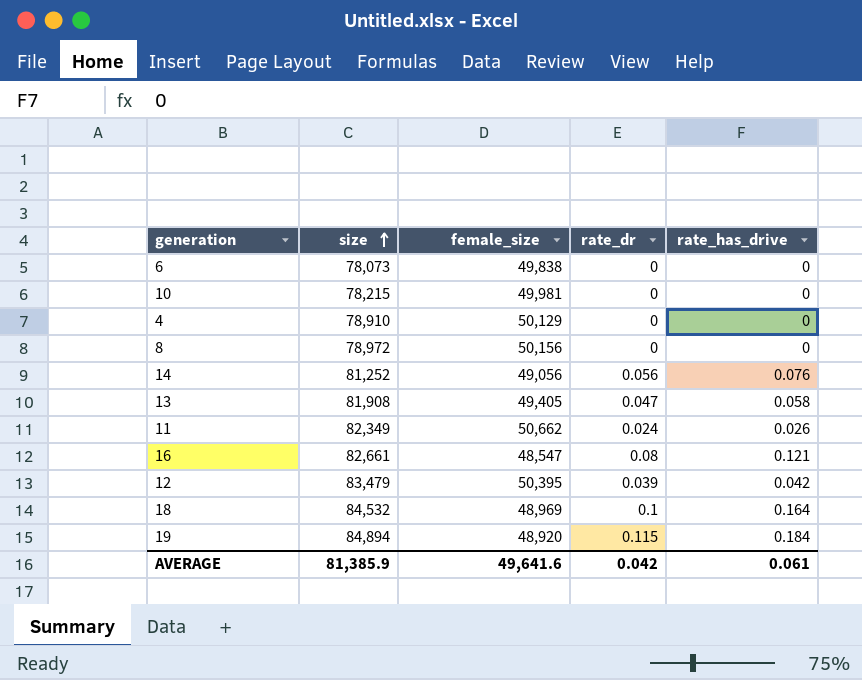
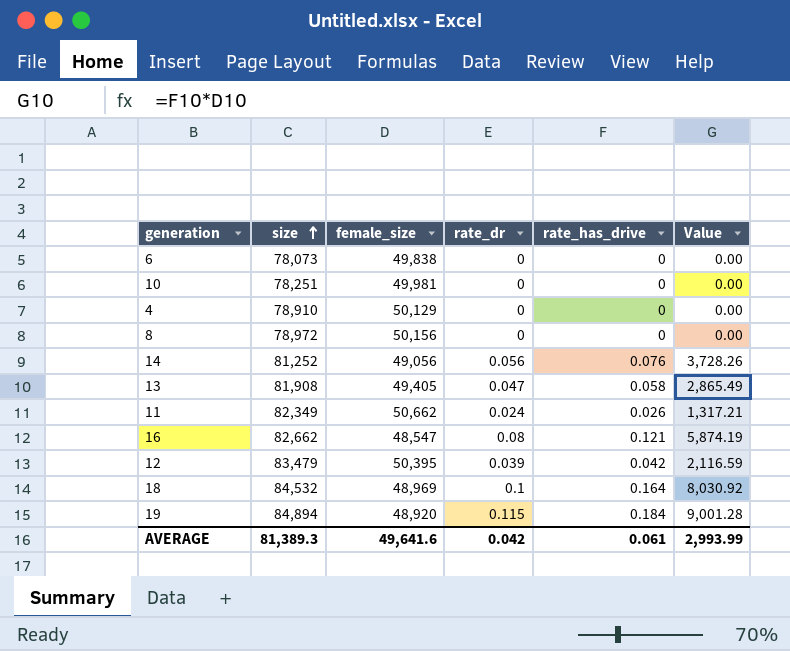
column Value | formula: none -> [female_size] * [rate_has_drive]
10 | size: 78,215 -> 78,251
16 | size: 82,661 -> 82,662
AVERAGE | size: 81,385.9 -> 81,389.3

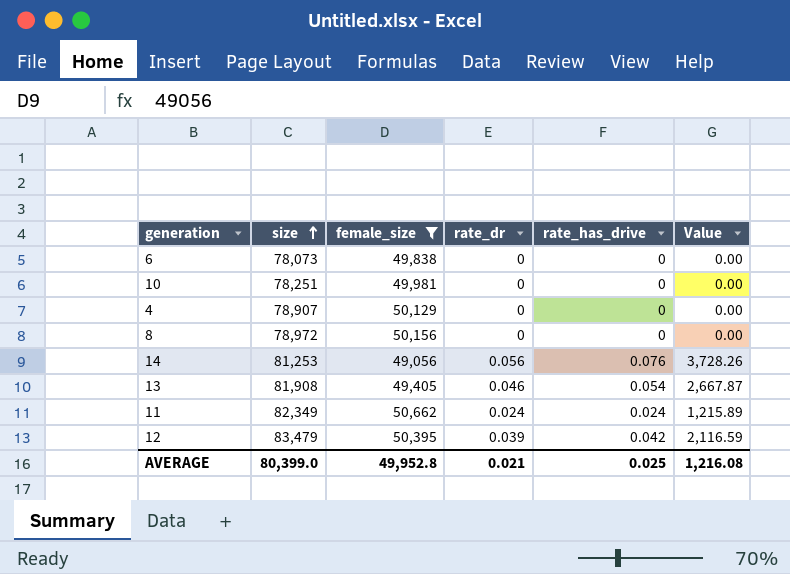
filter: none -> female_size >= 49,056
4 | size: 78,910 -> 78,907
14 | size: 81,252 -> 81,253
13 | rate_dr: 0.047 -> 0.046
13 | rate_has_drive: 0.058 -> 0.054
13 | Value: 2,865.49 -> 2,667.87
11 | rate_has_drive: 0.026 -> 0.024
11 | Value: 1,317.21 -> 1,215.89
AVERAGE | size: 81,389.3 -> 80,399.0
AVERAGE | female_size: 49,641.6 -> 49,952.8
AVERAGE | rate_dr: 0.042 -> 0.021
AVERAGE | rate_has_drive: 0.061 -> 0.025
AVERAGE | Value: 2,993.99 -> 1,216.08

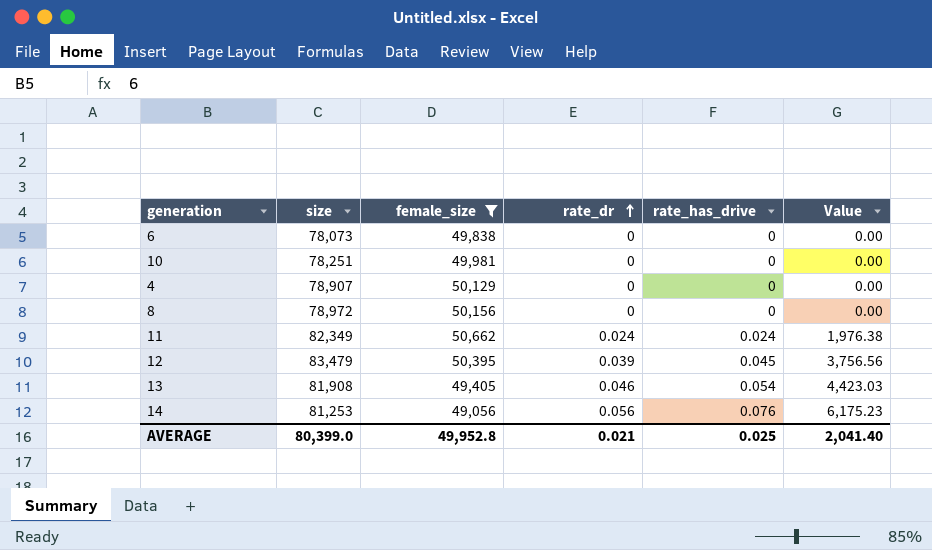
row order: size ascending -> rate_dr ascending
column Value | formula: [female_size] * [rate_has_drive] -> [size] * [rate_has_drive]
12 | rate_has_drive: 0.042 -> 0.045
AVERAGE | Value: 1,216.08 -> 2,041.40

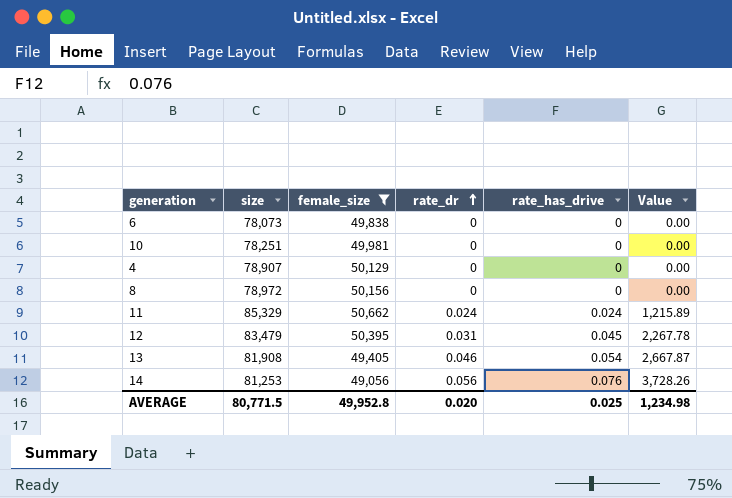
column Value | formula: [size] * [rate_has_drive] -> [female_size] * [rate_has_drive]
11 | size: 82,349 -> 85,329
12 | rate_dr: 0.039 -> 0.031
AVERAGE | size: 80,399.0 -> 80,771.5
AVERAGE | rate_dr: 0.021 -> 0.020
AVERAGE | Value: 2,041.40 -> 1,234.98

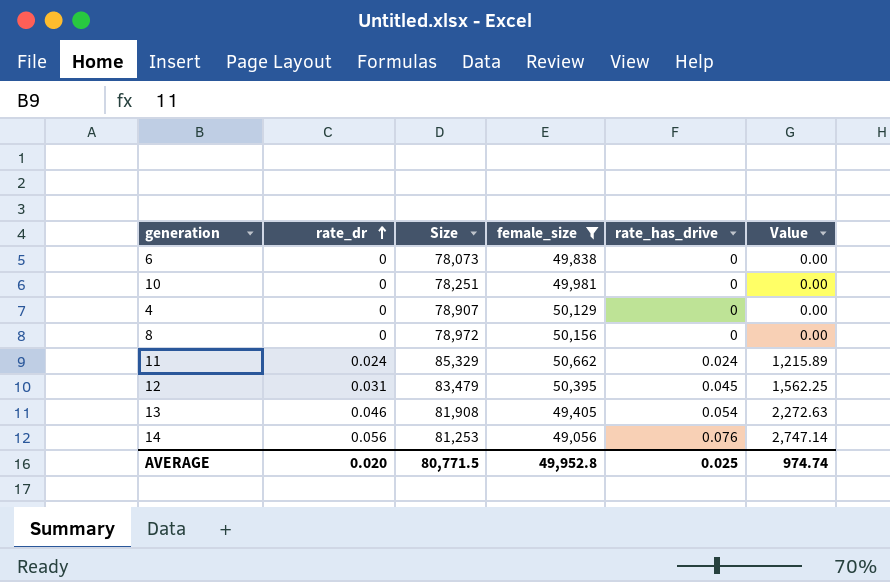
column rate_dr | position: 4 -> 2
column name: size -> Size
column Value | formula: [female_size] * [rate_has_drive] -> [rate_dr] * [female_size]
AVERAGE | Value: 1,234.98 -> 974.74

